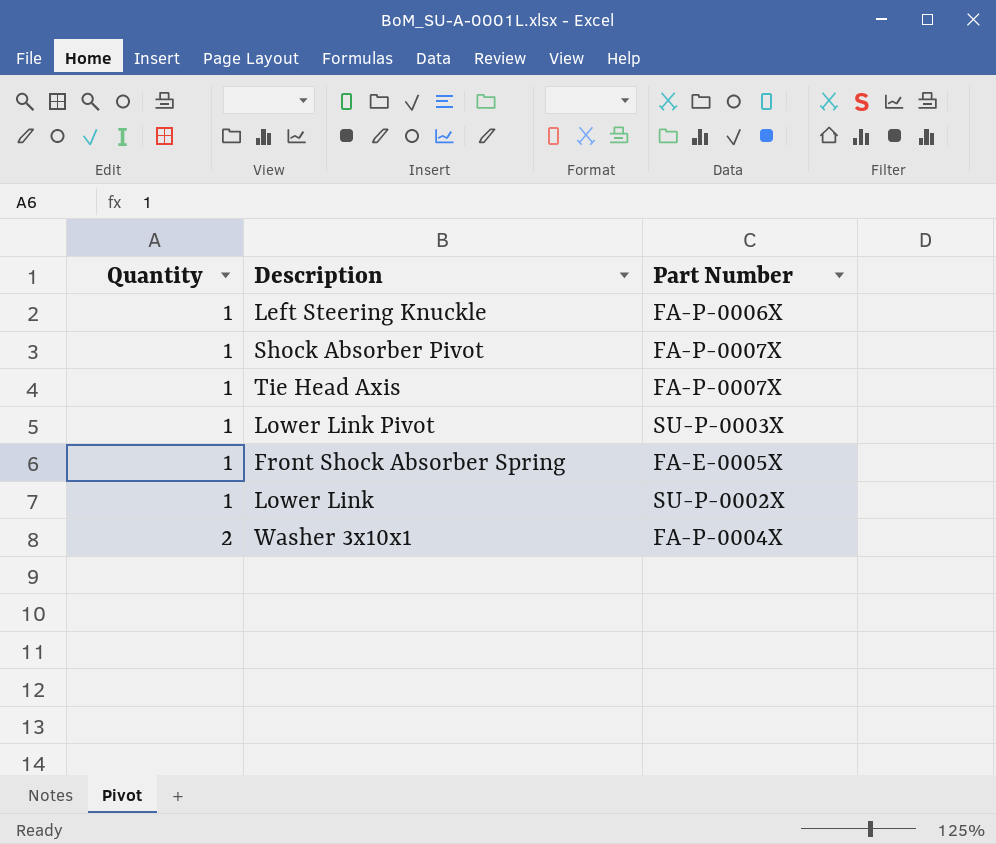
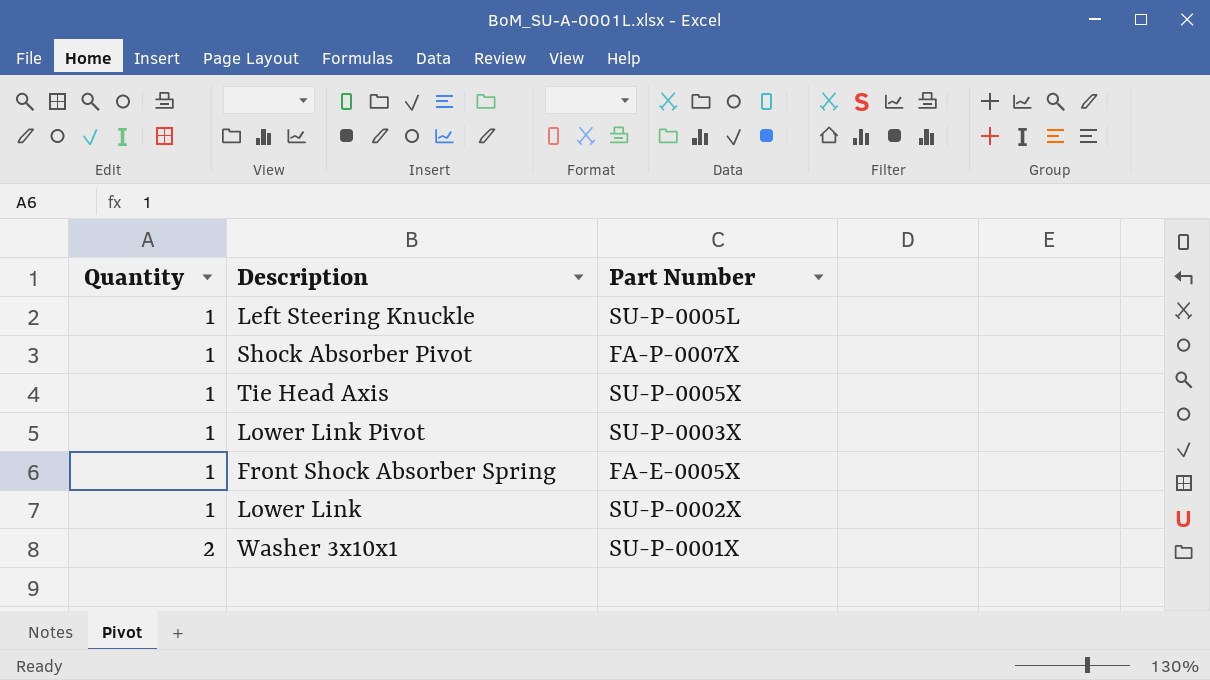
Left Steering Knuckle | Part Number: FA-P-0006X -> SU-P-0005L
Tie Head Axis | Part Number: FA-P-0007X -> SU-P-0005X
Washer 3x10x1 | Part Number: FA-P-0004X -> SU-P-0001X

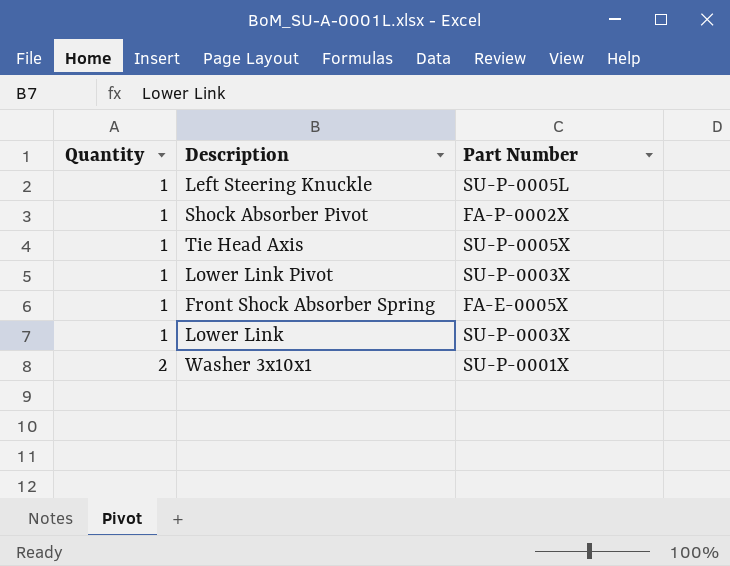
Shock Absorber Pivot | Part Number: FA-P-0007X -> FA-P-0002X
Lower Link | Part Number: SU-P-0002X -> SU-P-0003X

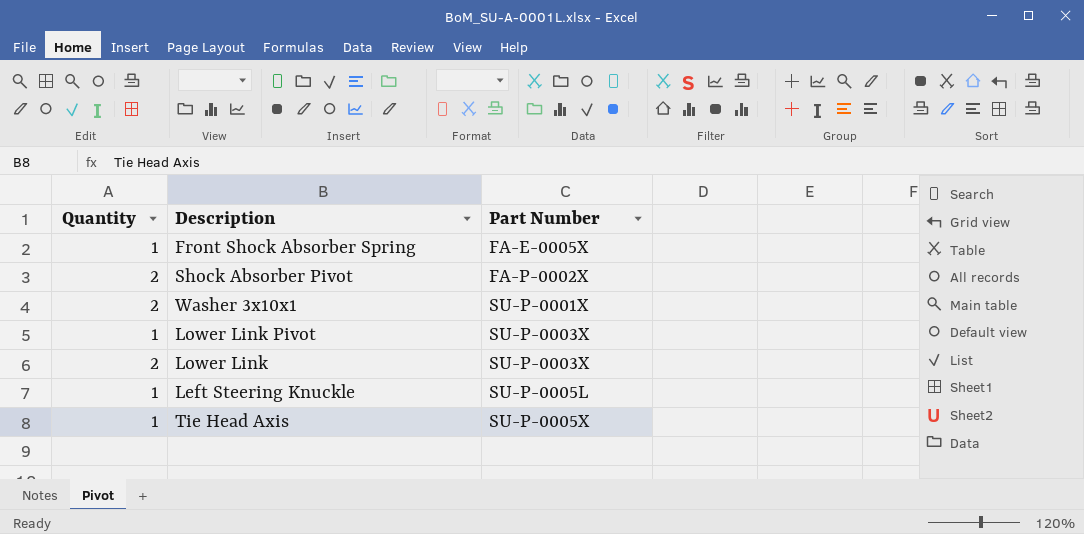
row order: Quantity ascending -> Part Number ascending
Shock Absorber Pivot | Quantity: 1 -> 2
Lower Link | Quantity: 1 -> 2

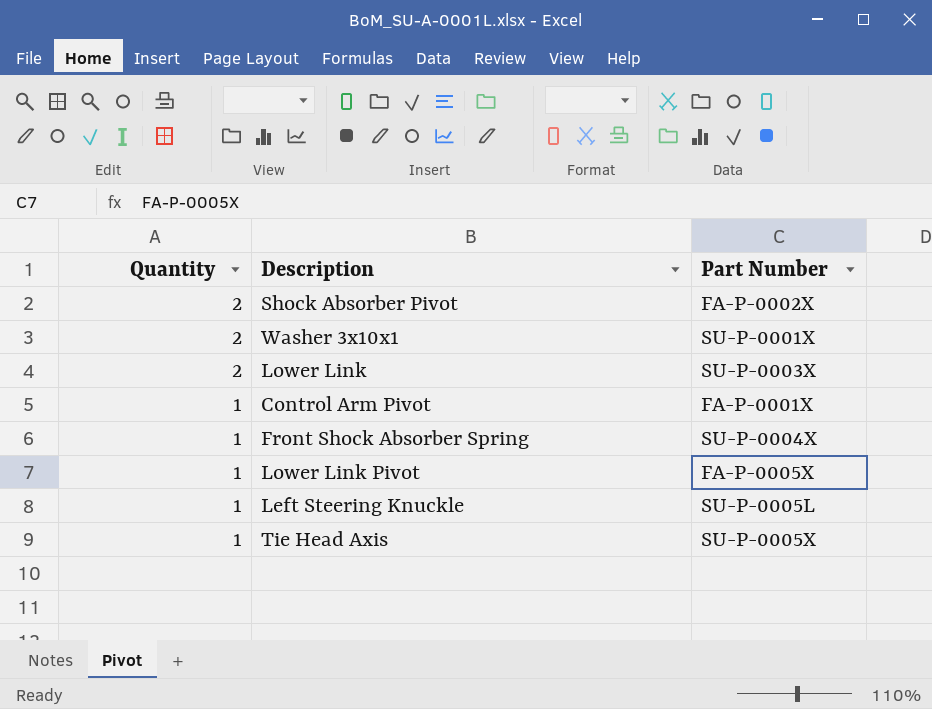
row order: Part Number ascending -> Quantity descending
row Control Arm Pivot: none -> 1 | FA-P-0001X
Front Shock Absorber Spring | Part Number: FA-E-0005X -> SU-P-0004X
Lower Link Pivot | Part Number: SU-P-0003X -> FA-P-0005X

